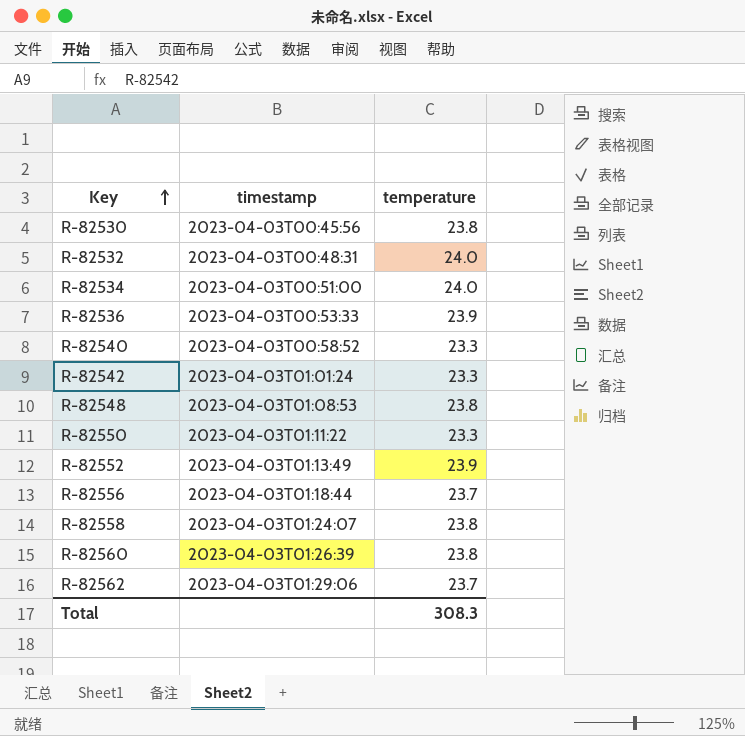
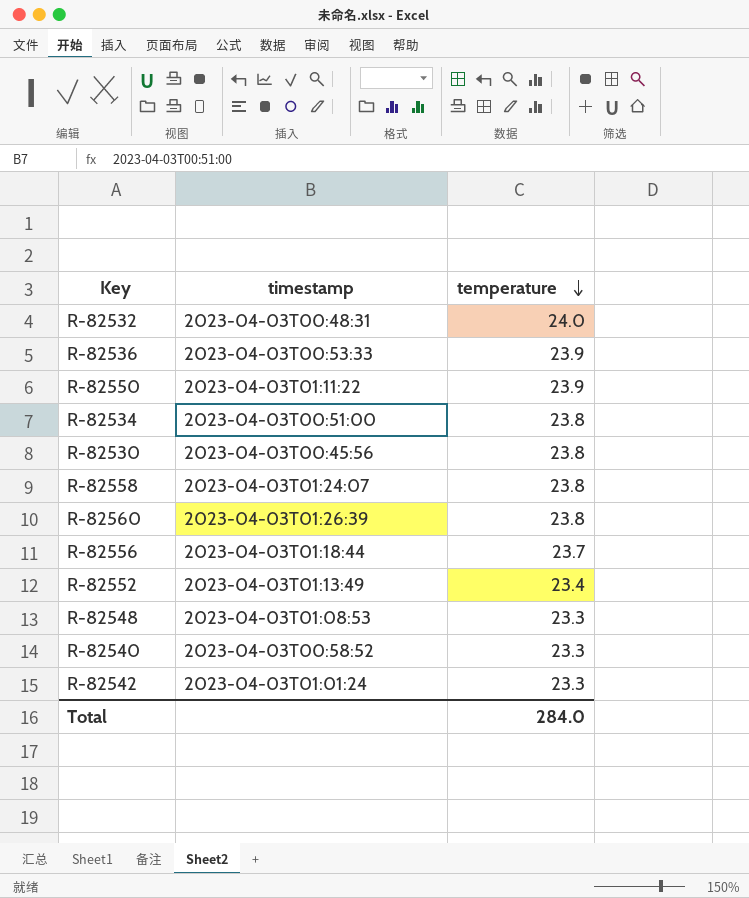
row order: Key ascending -> temperature descending
row R-82562: 2023-04-03T01:29:06 | 23.7 -> none
R-82550 | temperature: 23.3 -> 23.9
R-82534 | temperature: 24.0 -> 23.8
R-82552 | temperature: 23.9 -> 23.4
R-82548 | temperature: 23.8 -> 23.3
Total | temperature: 308.3 -> 284.0

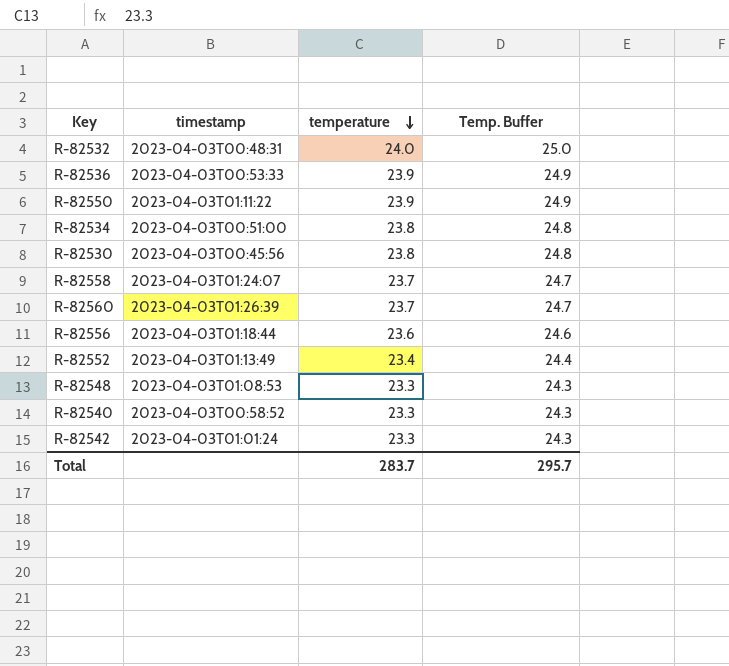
column Temp. Buffer | formula: none -> [temperature] + 1
R-82558 | temperature: 23.8 -> 23.7
R-82560 | temperature: 23.8 -> 23.7
R-82556 | temperature: 23.7 -> 23.6
Total | temperature: 284.0 -> 283.7

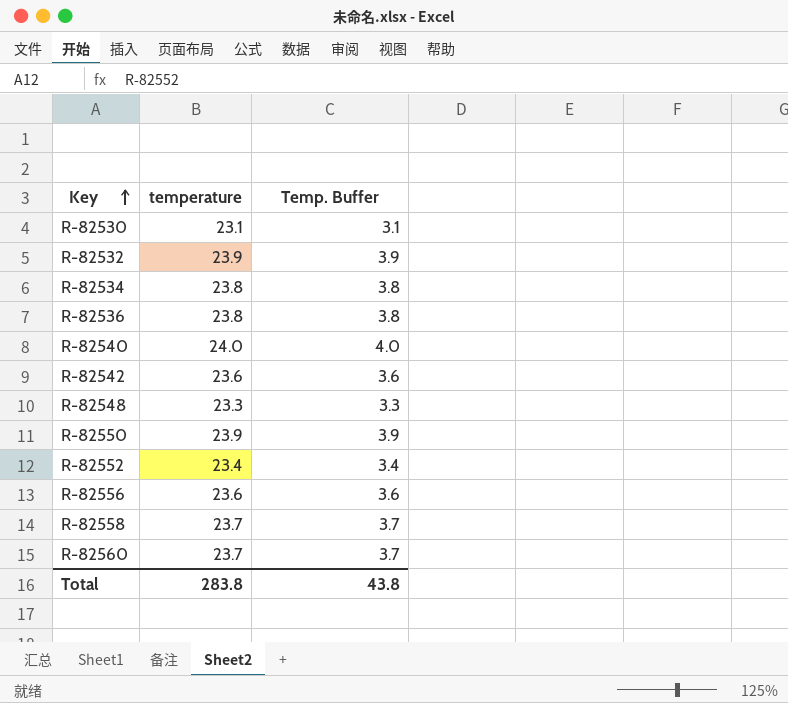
row order: temperature descending -> Key ascending
column timestamp | position: 2 -> none
column Temp. Buffer | formula: [temperature] + 1 -> [temperature] - 20
R-82530 | temperature: 23.8 -> 23.1
R-82532 | temperature: 24.0 -> 23.9
R-82536 | temperature: 23.9 -> 23.8
R-82540 | temperature: 23.3 -> 24.0
R-82542 | temperature: 23.3 -> 23.6
Total | temperature: 283.7 -> 283.8
Total | Temp. Buffer: 295.7 -> 43.8

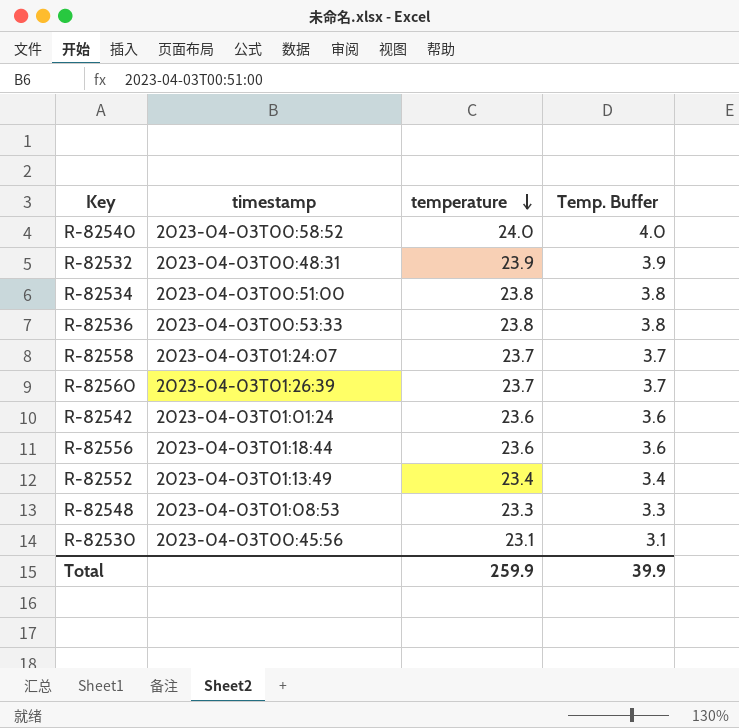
row order: Key ascending -> temperature descending
column timestamp | position: none -> 2
row R-82550: 23.9 | 3.9 -> none
Total | temperature: 283.8 -> 259.9
Total | Temp. Buffer: 43.8 -> 39.9

